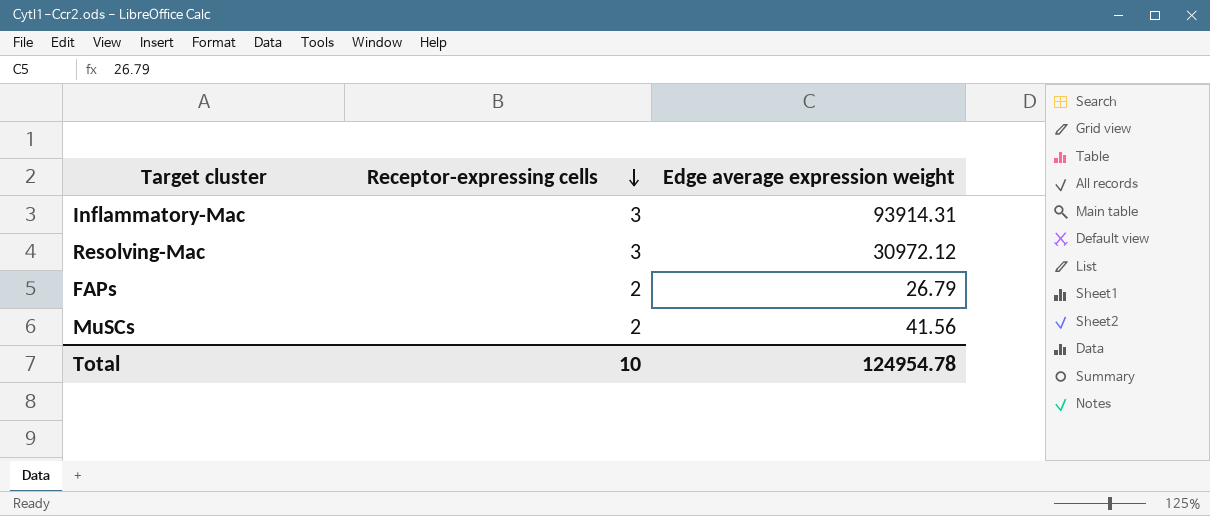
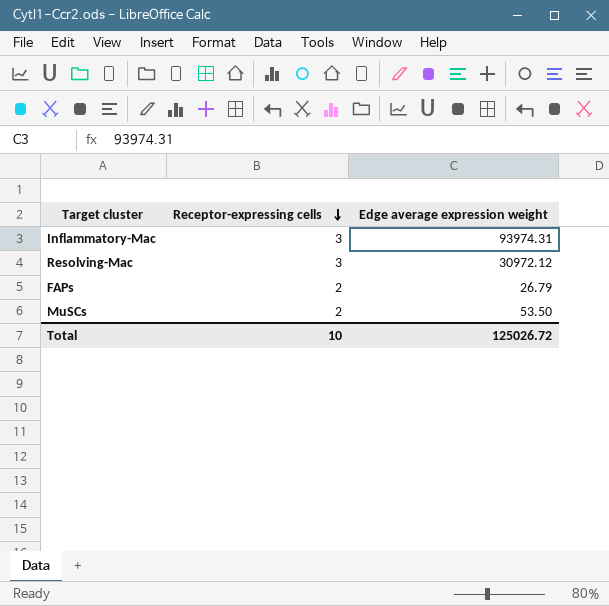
Inflammatory-Mac | Edge average expression weight: 93914.31 -> 93974.31
MuSCs | Edge average expression weight: 41.56 -> 53.50
Total | Edge average expression weight: 124954.78 -> 125026.72

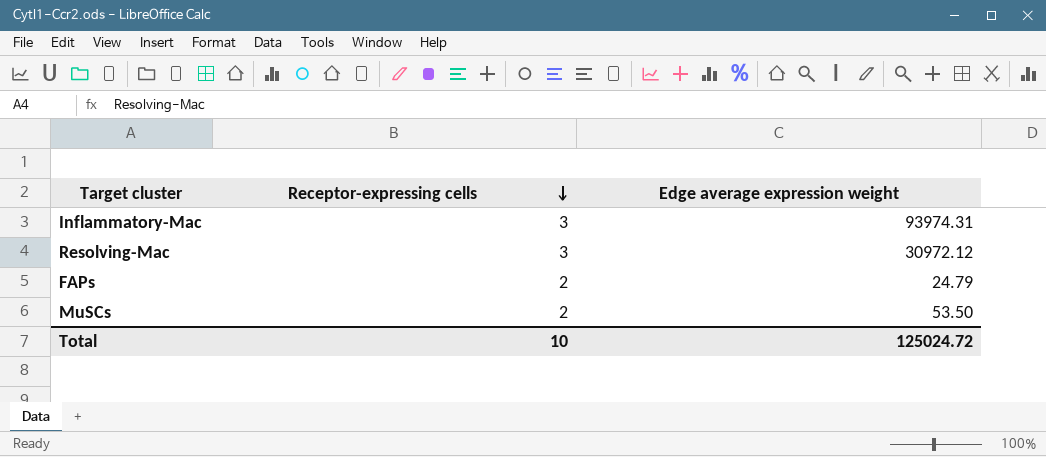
FAPs | Edge average expression weight: 26.79 -> 24.79
Total | Edge average expression weight: 125026.72 -> 125024.72

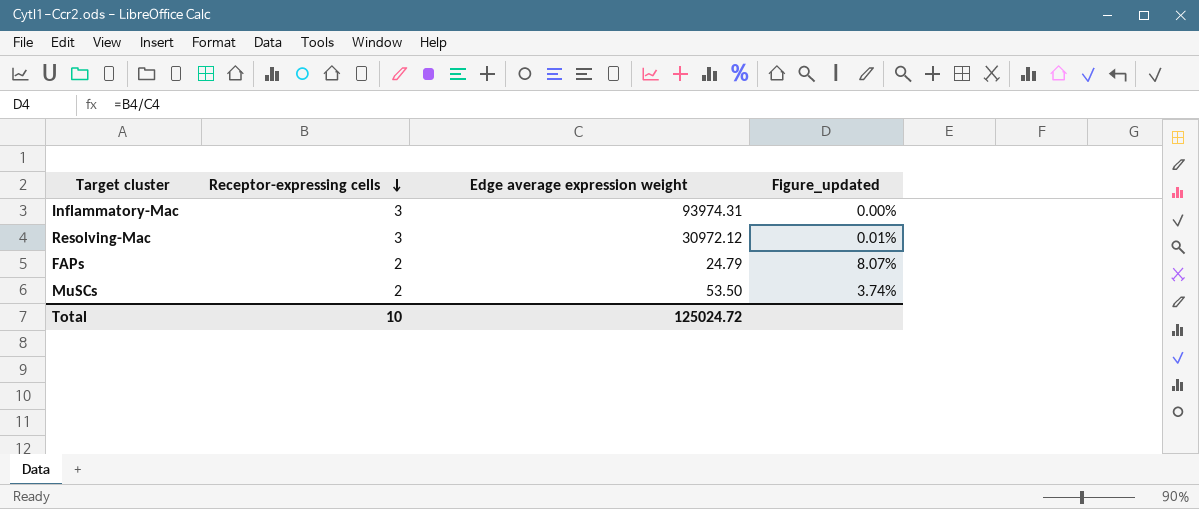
column Figure_updated | formula: none -> [Receptor-expressing cells] / [Edge average expression weight]

